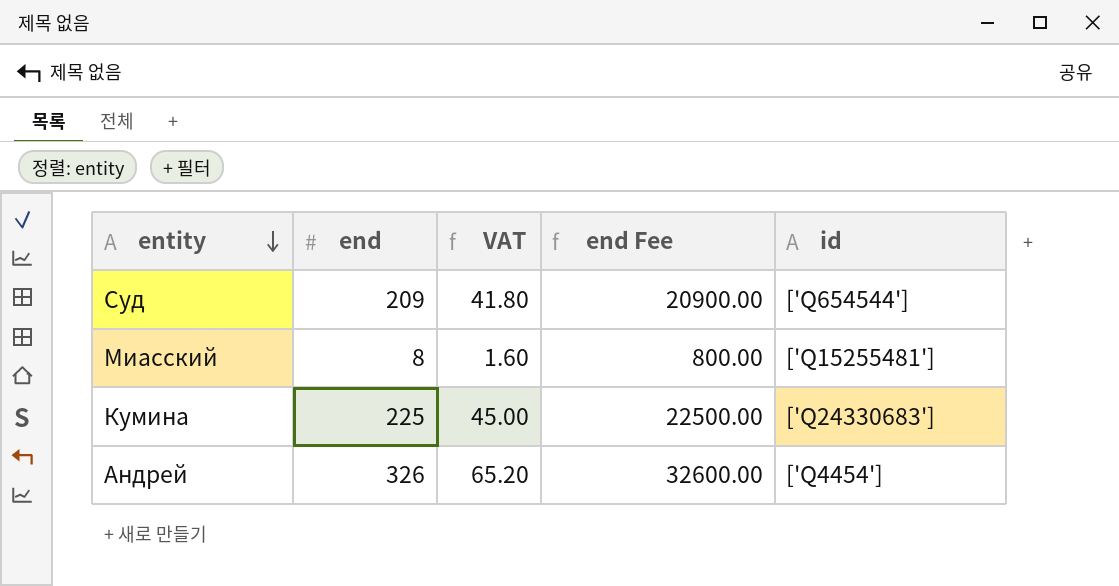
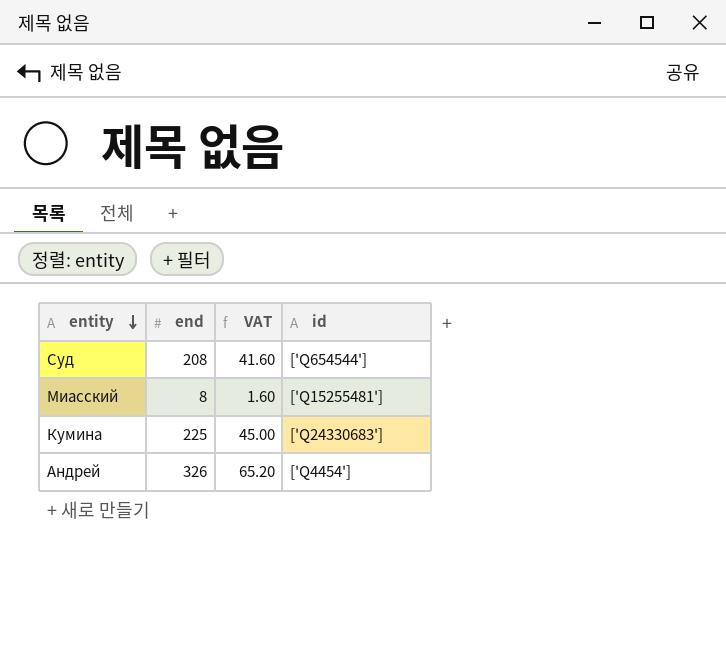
column end Fee | formula: [end] * 100 -> none
Суд | end: 209 -> 208
Суд | VAT: 41.80 -> 41.60

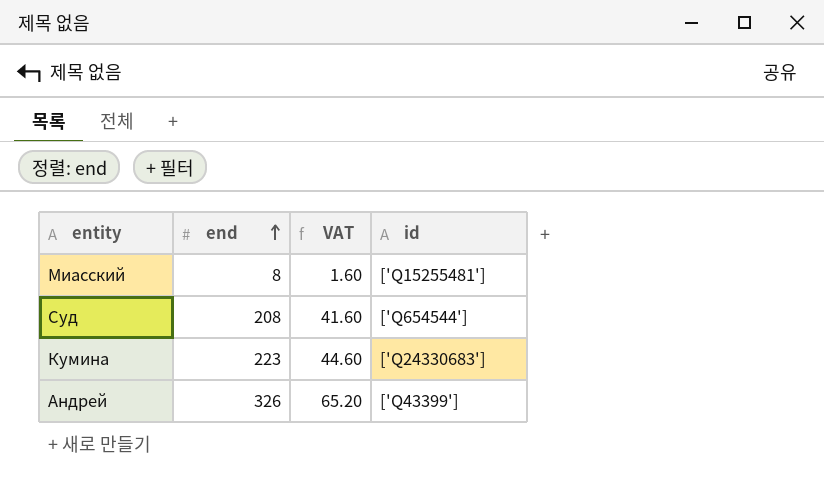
row order: entity descending -> end ascending
Кумина | end: 225 -> 223
Кумина | VAT: 45.00 -> 44.60
Андрей | id: ['Q4454'] -> ['Q43399']

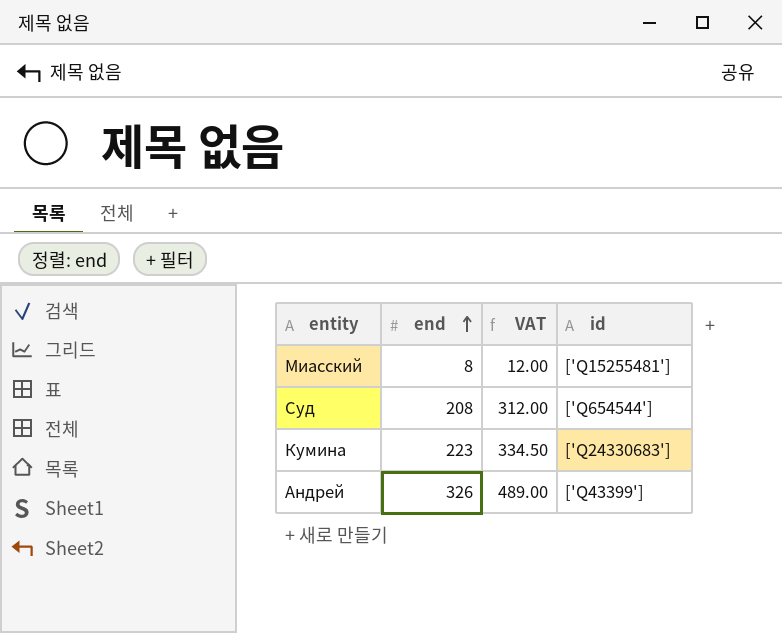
column VAT | formula: [end] * 0.2 -> [end] * 1.5

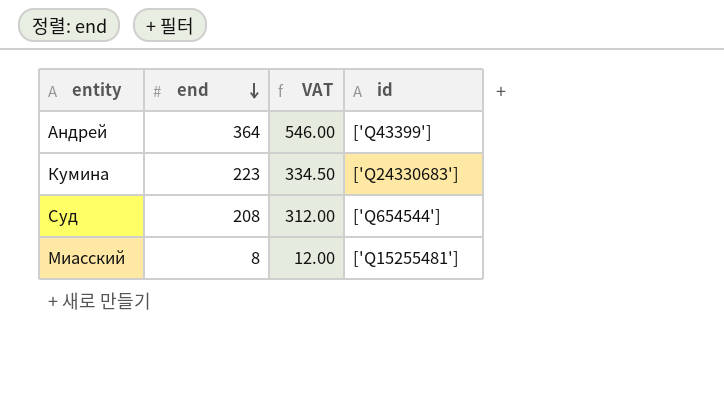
row order: end ascending -> end descending
Андрей | end: 326 -> 364
Андрей | VAT: 489.00 -> 546.00

